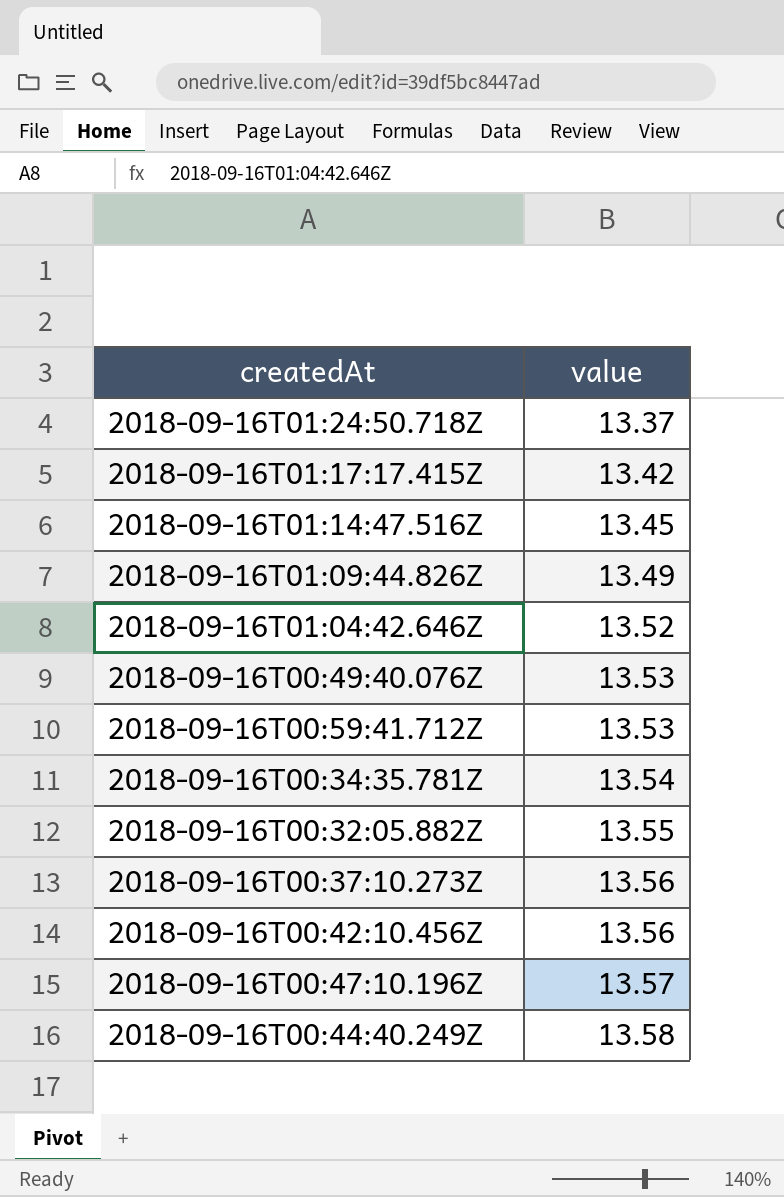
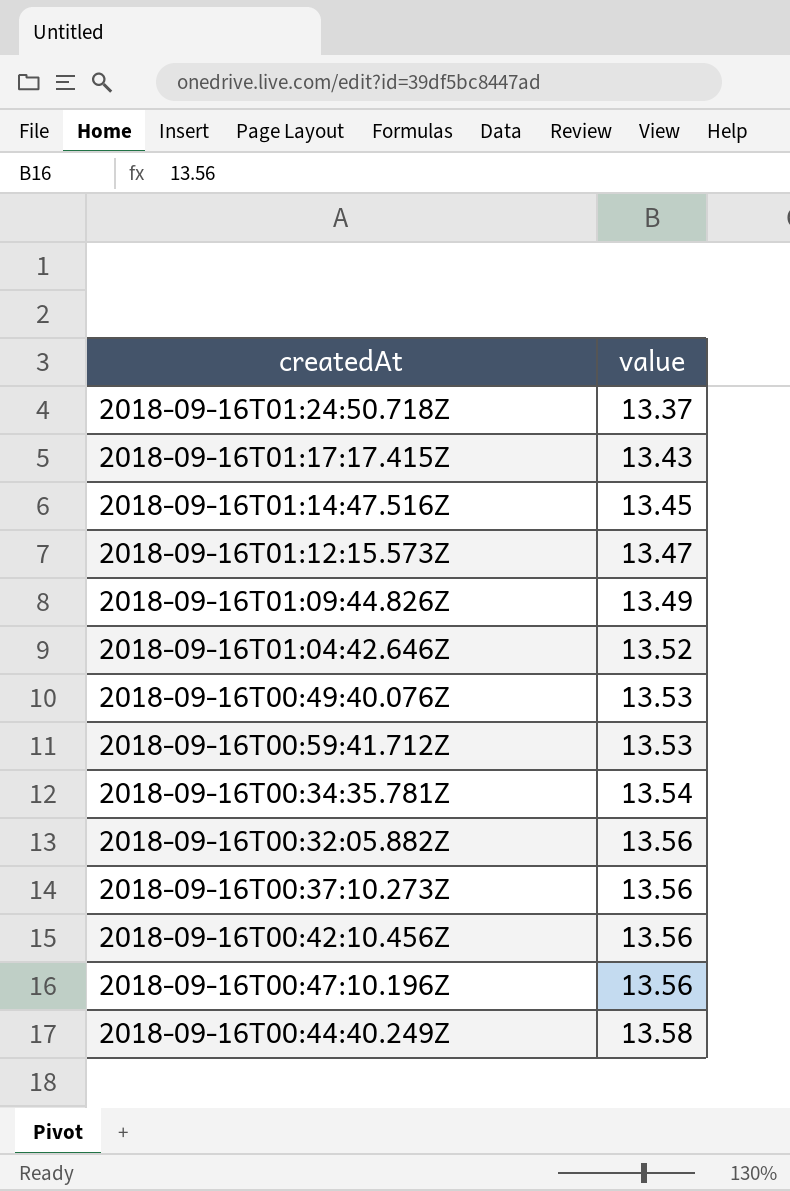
2018-09-16T01:17:17.415Z | value: 13.42 -> 13.43
row 2018-09-16T01:12:15.573Z: none -> 13.47
2018-09-16T00:32:05.882Z | value: 13.55 -> 13.56
2018-09-16T00:47:10.196Z | value: 13.57 -> 13.56

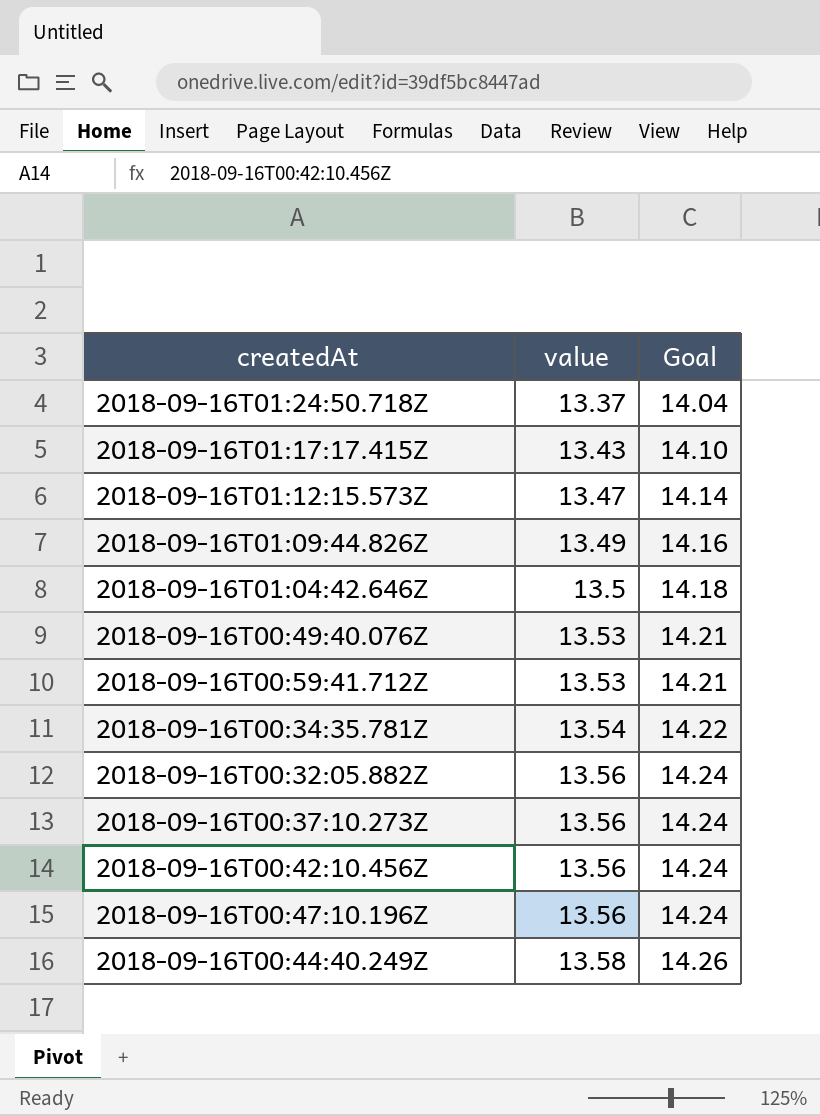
column Goal | formula: none -> [value] * 1.05
row 2018-09-16T01:14:47.516Z: 13.45 -> none
2018-09-16T01:04:42.646Z | value: 13.52 -> 13.5

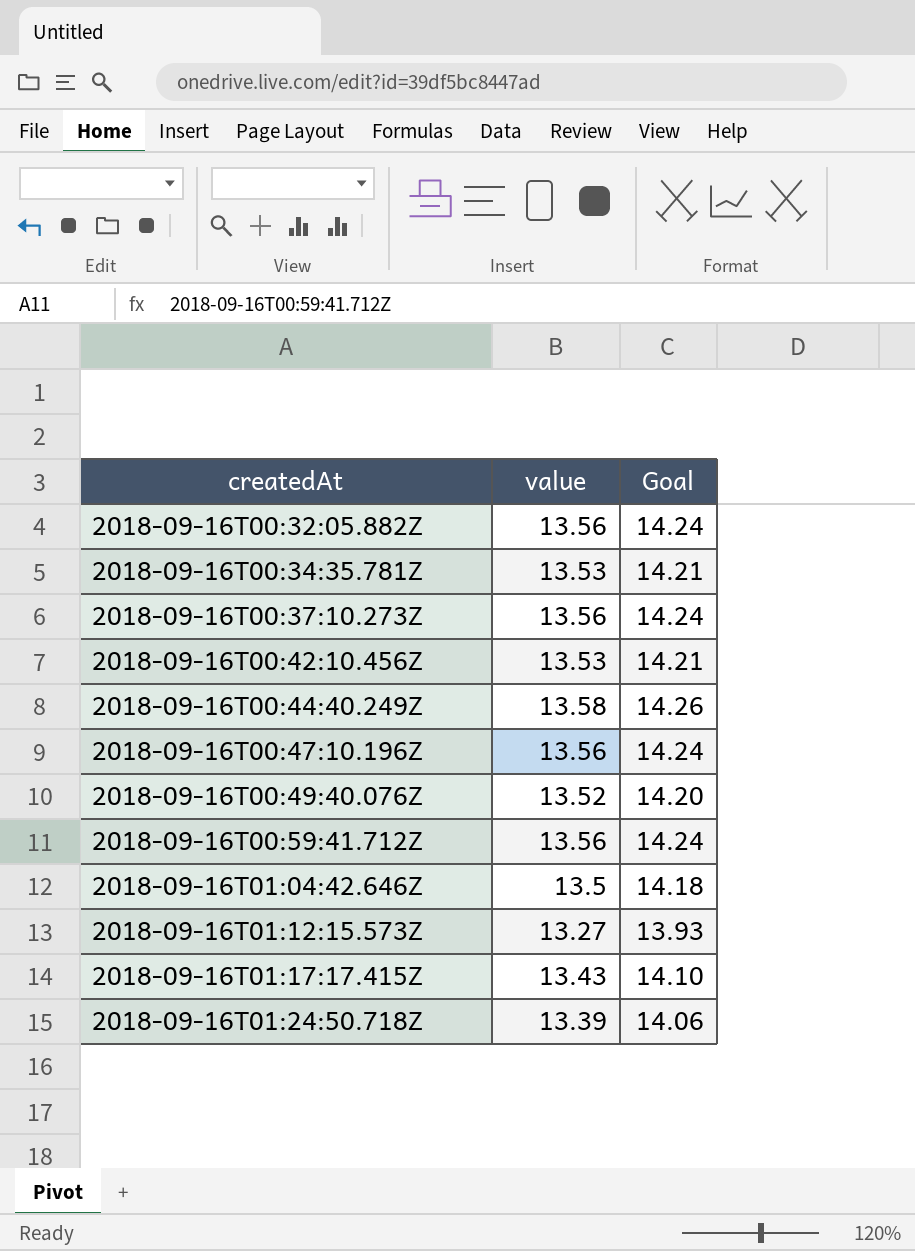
row order: value ascending -> createdAt ascending
row 2018-09-16T01:09:44.826Z: 13.49 | 14.16 -> none
2018-09-16T00:34:35.781Z | value: 13.54 -> 13.53
2018-09-16T00:34:35.781Z | Goal: 14.22 -> 14.21
2018-09-16T00:42:10.456Z | value: 13.56 -> 13.53
2018-09-16T00:42:10.456Z | Goal: 14.24 -> 14.21
2018-09-16T00:49:40.076Z | value: 13.53 -> 13.52
2018-09-16T00:49:40.076Z | Goal: 14.21 -> 14.20
2018-09-16T00:59:41.712Z | value: 13.53 -> 13.56
2018-09-16T00:59:41.712Z | Goal: 14.21 -> 14.24
2018-09-16T01:12:15.573Z | value: 13.47 -> 13.27
2018-09-16T01:12:15.573Z | Goal: 14.14 -> 13.93
2018-09-16T01:24:50.718Z | value: 13.37 -> 13.39
2018-09-16T01:24:50.718Z | Goal: 14.04 -> 14.06

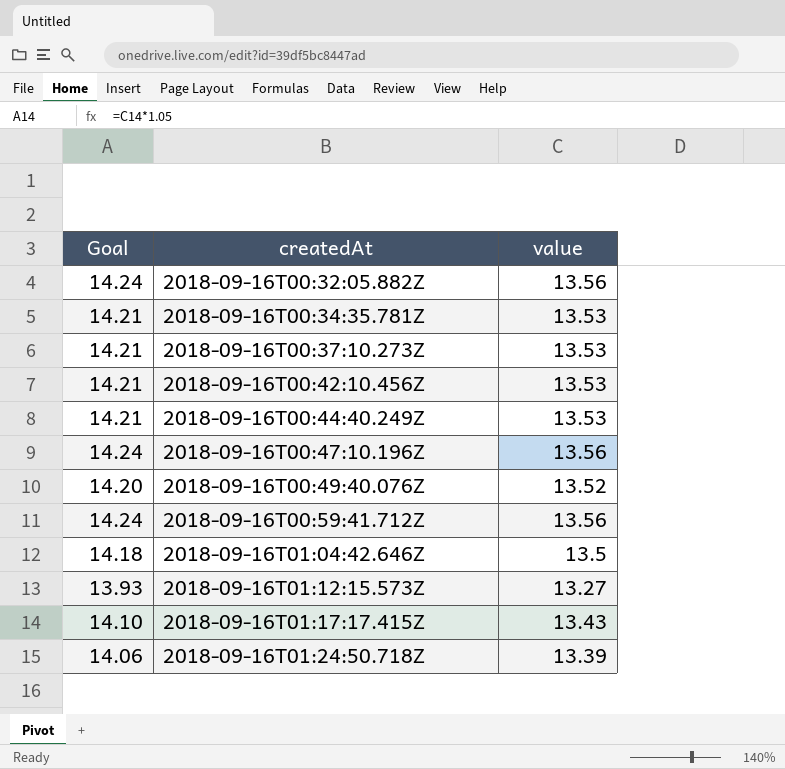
column Goal | position: 3 -> 1
2018-09-16T00:37:10.273Z | Goal: 14.24 -> 14.21
2018-09-16T00:37:10.273Z | value: 13.56 -> 13.53
2018-09-16T00:44:40.249Z | Goal: 14.26 -> 14.21
2018-09-16T00:44:40.249Z | value: 13.58 -> 13.53

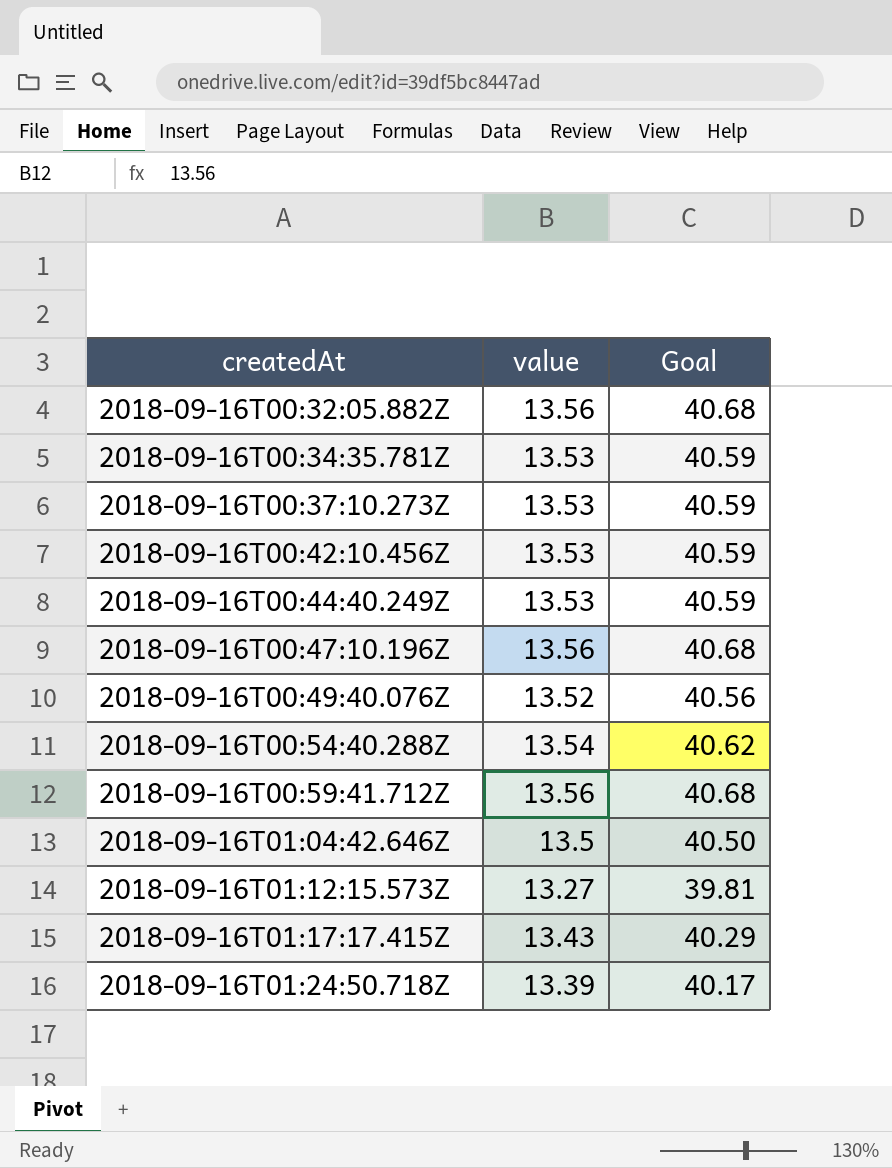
column Goal | formula: [value] * 1.05 -> [value] * 3
column Goal | position: 1 -> 3
row 2018-09-16T00:54:40.288Z: none -> 13.54 | 40.62

